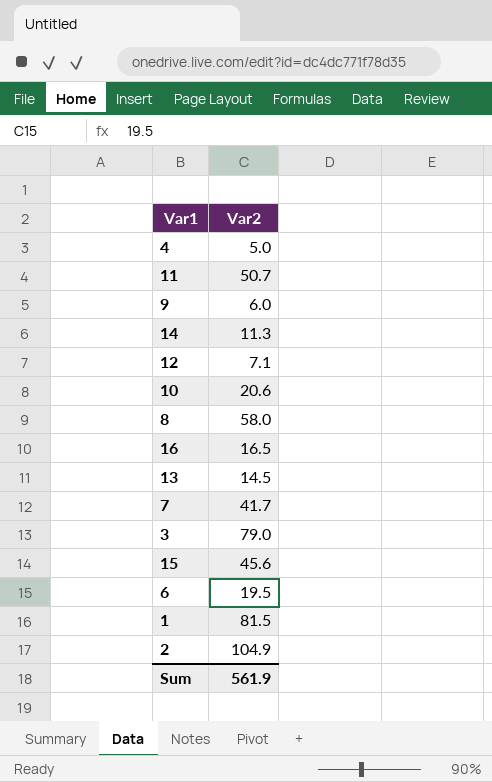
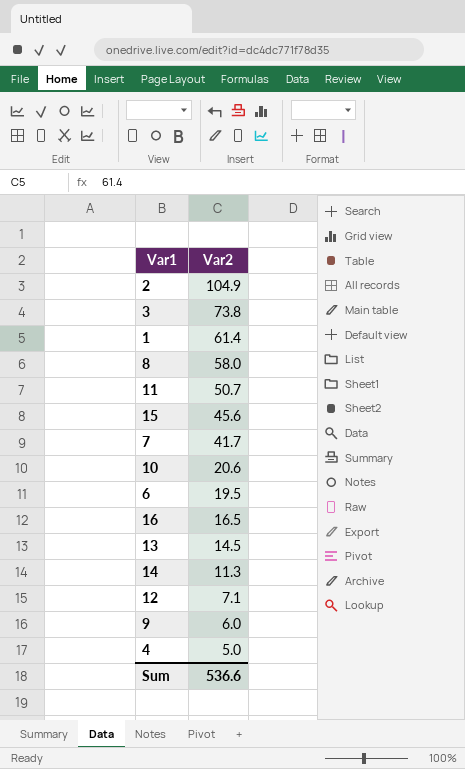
row order: none -> Var2 descending
3 | Var2: 79.0 -> 73.8
1 | Var2: 81.5 -> 61.4
Sum | Var2: 561.9 -> 536.6

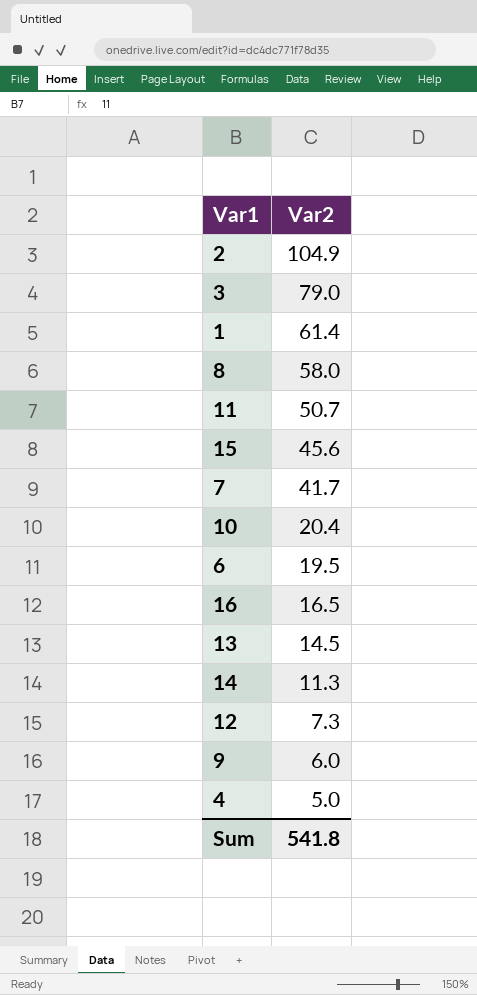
3 | Var2: 73.8 -> 79.0
10 | Var2: 20.6 -> 20.4
12 | Var2: 7.1 -> 7.3
Sum | Var2: 536.6 -> 541.8

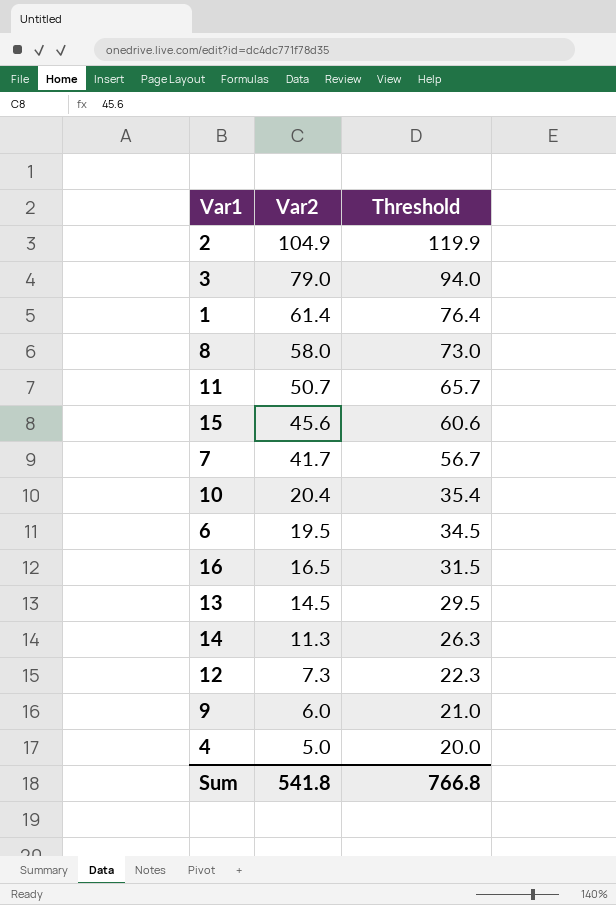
column Threshold | formula: none -> [Var2] + 15

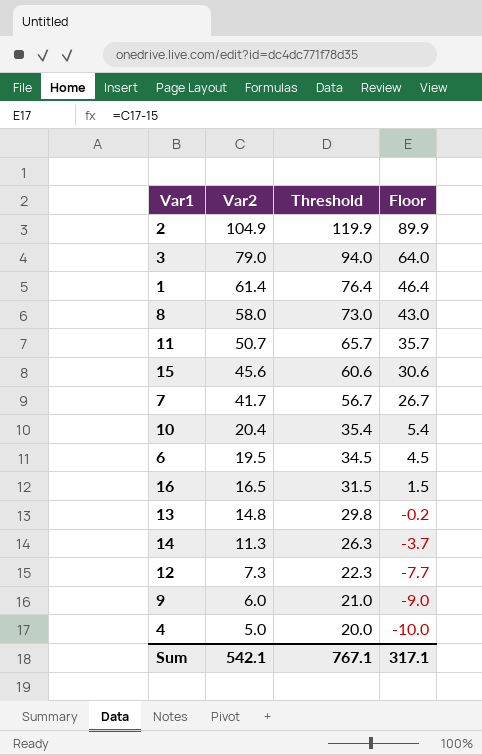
column Floor | formula: none -> [Var2] - 15
13 | Var2: 14.5 -> 14.8
13 | Threshold: 29.5 -> 29.8
Sum | Var2: 541.8 -> 542.1
Sum | Threshold: 766.8 -> 767.1

